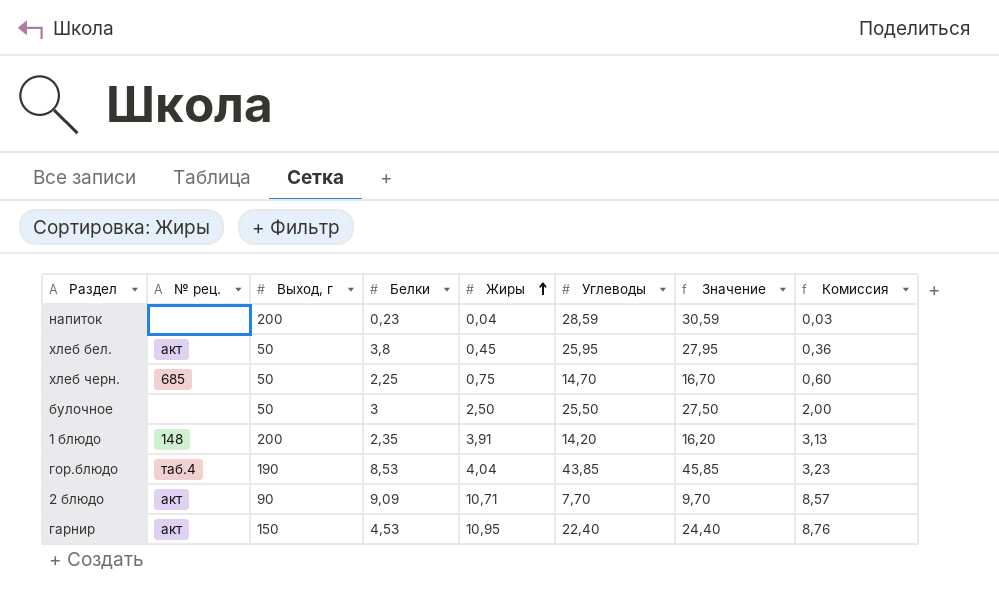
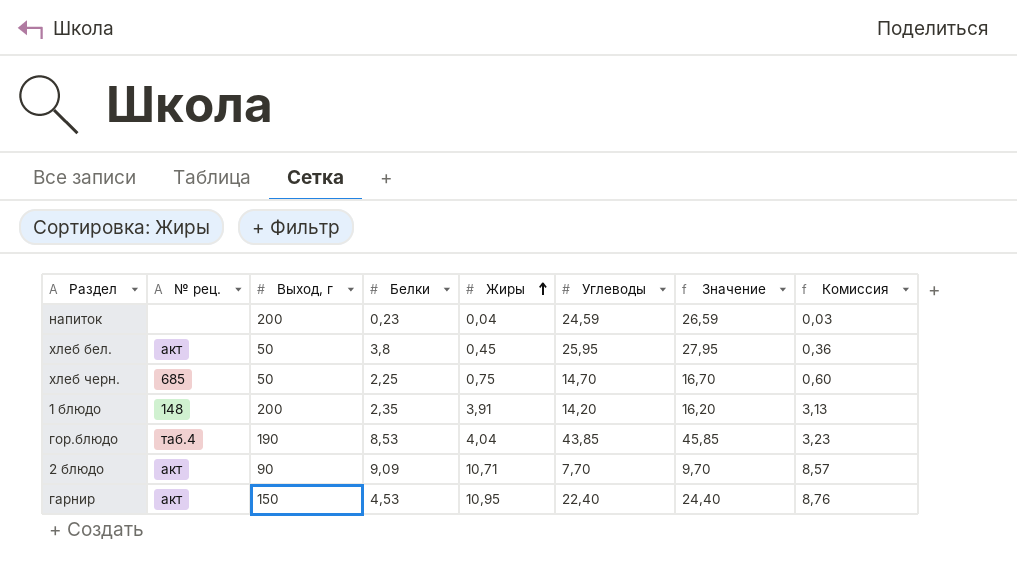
row булочное: none | 50 | 3 | 2,50 | 25,50 | 27,50 | 2,00 -> none
напиток | Углеводы: 28,59 -> 24,59
напиток | Значение: 30,59 -> 26,59

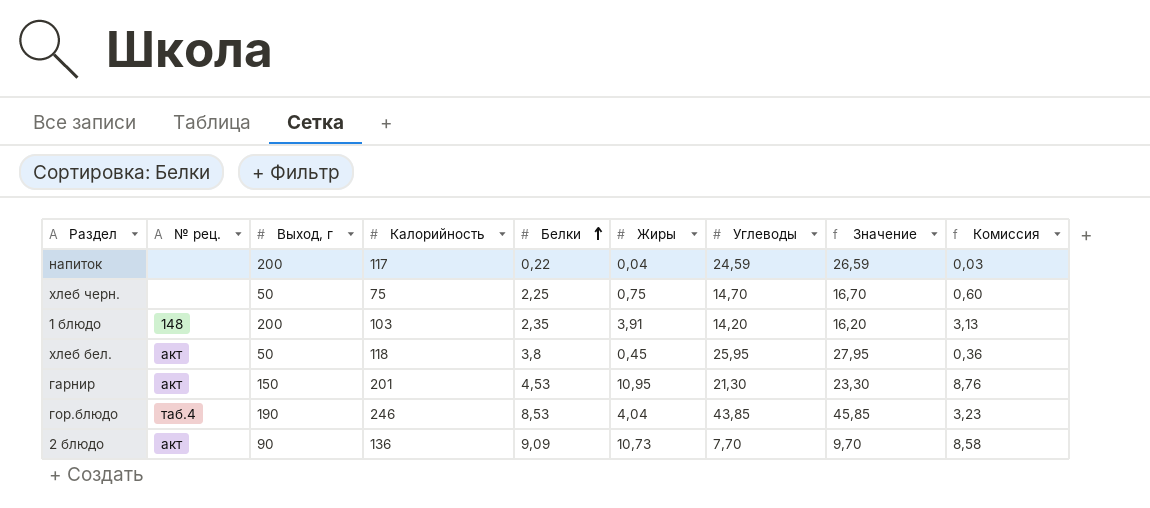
row order: Жиры ascending -> Белки ascending
column Калорийность | position: none -> 4
напиток | Белки: 0,23 -> 0,22
хлеб черн. | № рец.: 685 -> none
гарнир | Углеводы: 22,40 -> 21,30
гарнир | Значение: 24,40 -> 23,30
2 блюдо | Жиры: 10,71 -> 10,73
2 блюдо | Комиссия: 8,57 -> 8,58

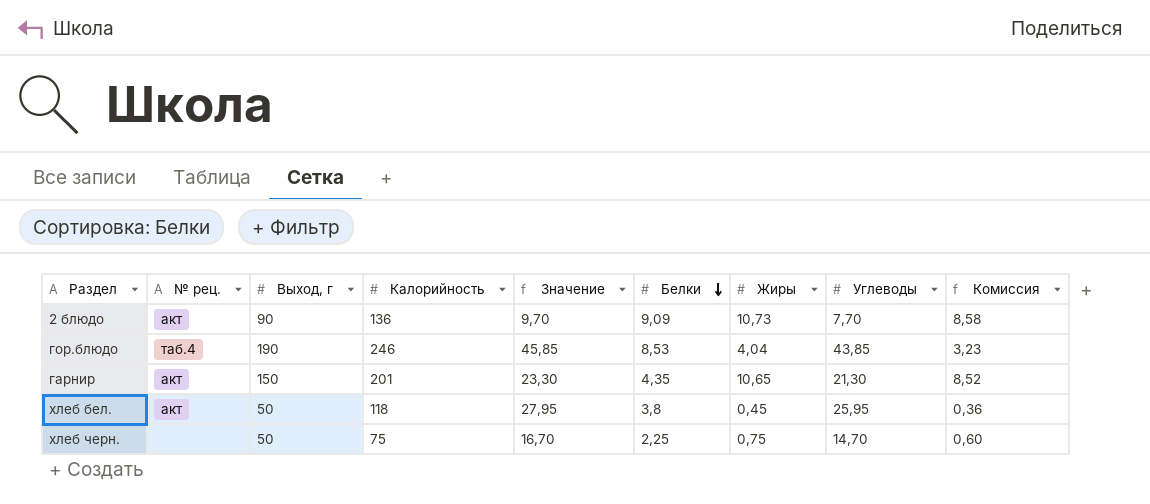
row order: Белки ascending -> Белки descending
column Значение | position: 8 -> 5
row напиток: none | 200 | 117 | 0,22 | 0,04 | 24,59 | 26,59 | 0,03 -> none
row 1 блюдо: 148 | 200 | 103 | 2,35 | 3,91 | 14,20 | 16,20 | 3,13 -> none
гарнир | Белки: 4,53 -> 4,35
гарнир | Жиры: 10,95 -> 10,65
гарнир | Комиссия: 8,76 -> 8,52

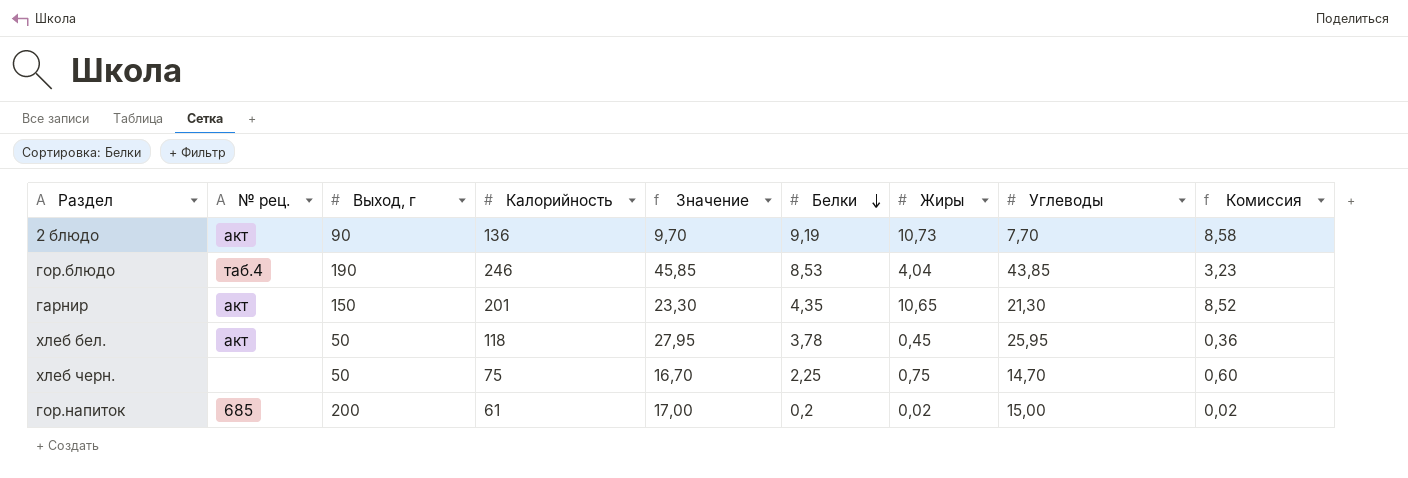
2 блюдо | Белки: 9,09 -> 9,19
хлеб бел. | Белки: 3,8 -> 3,78
row гор.напиток: none -> 685 | 200 | 61 | 17,00 | 0,2 | 0,02 | 15,00 | 0,02

